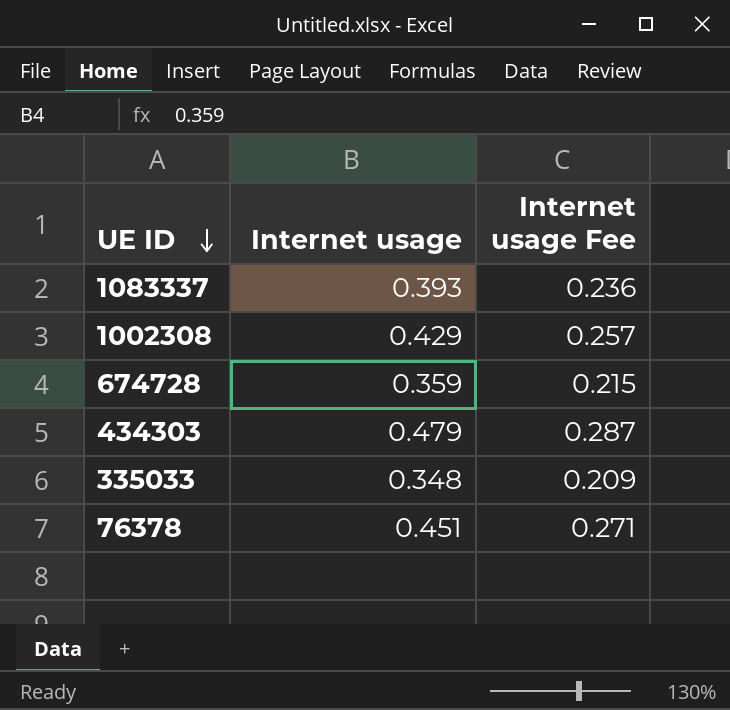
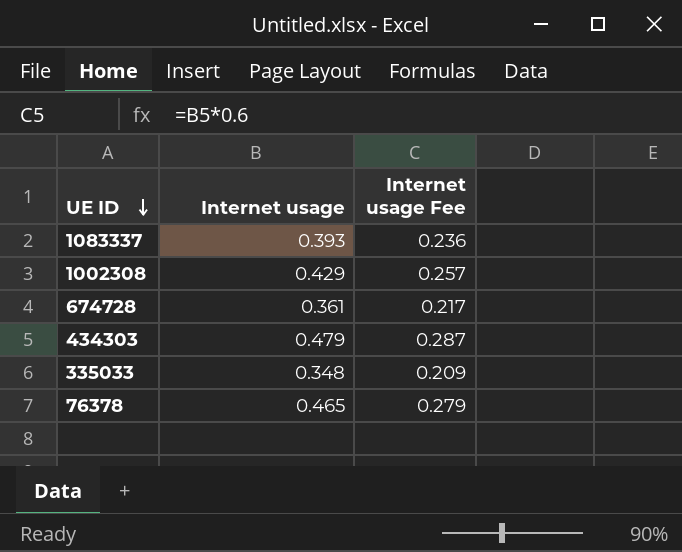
674728 | Internet usage: 0.359 -> 0.361
674728 | Internet usage Fee: 0.215 -> 0.217
76378 | Internet usage: 0.451 -> 0.465
76378 | Internet usage Fee: 0.271 -> 0.279

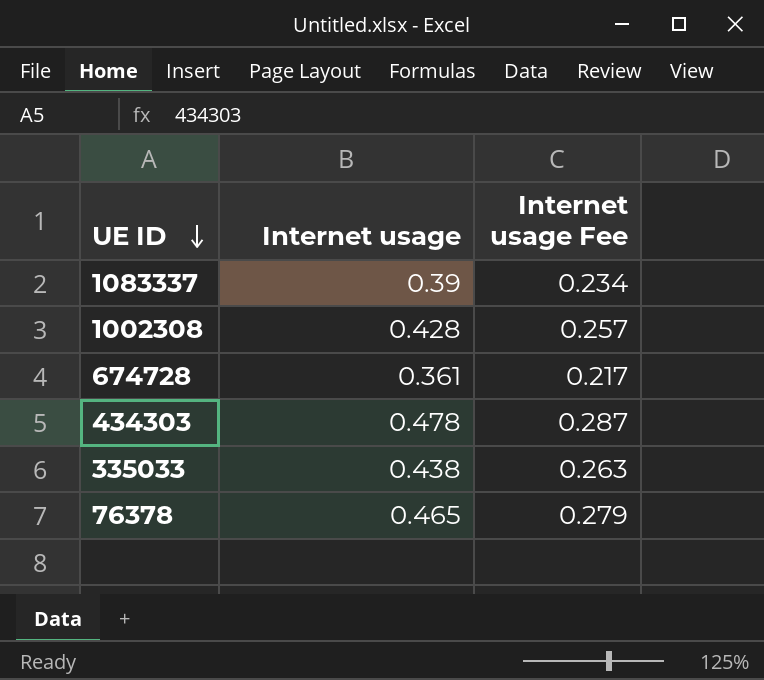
1083337 | Internet usage: 0.393 -> 0.39
1083337 | Internet usage Fee: 0.236 -> 0.234
1002308 | Internet usage: 0.429 -> 0.428
434303 | Internet usage: 0.479 -> 0.478
335033 | Internet usage: 0.348 -> 0.438
335033 | Internet usage Fee: 0.209 -> 0.263

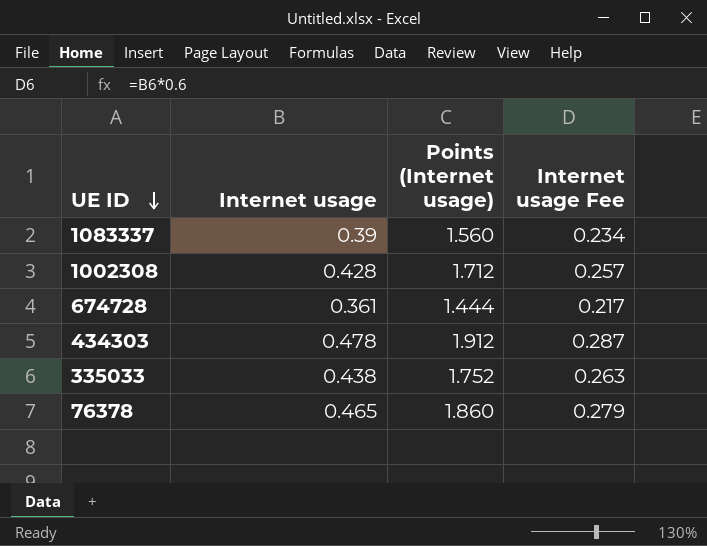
column Points (Internet usage) | formula: none -> [Internet usage] * 4

